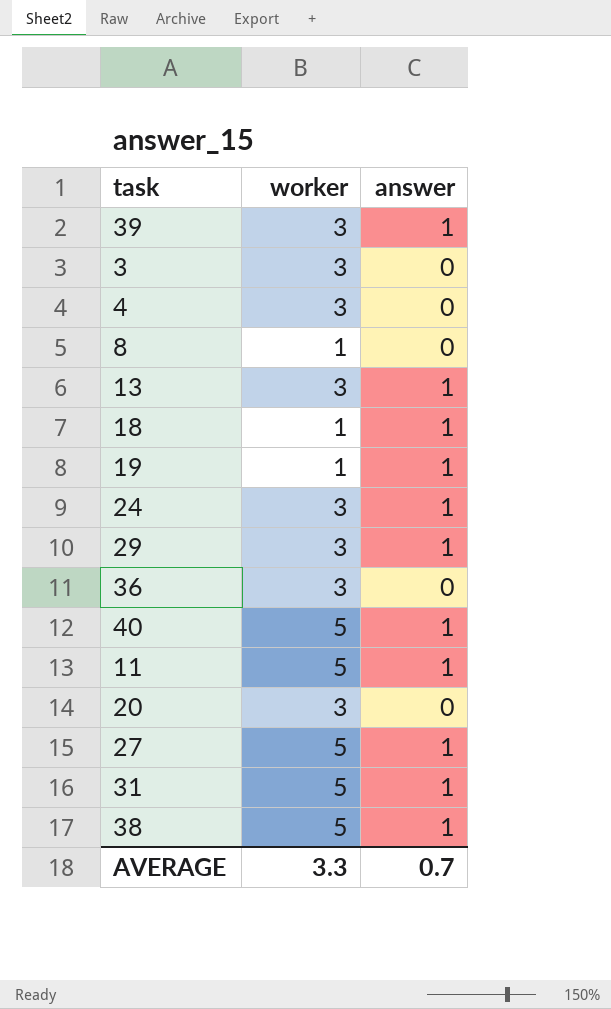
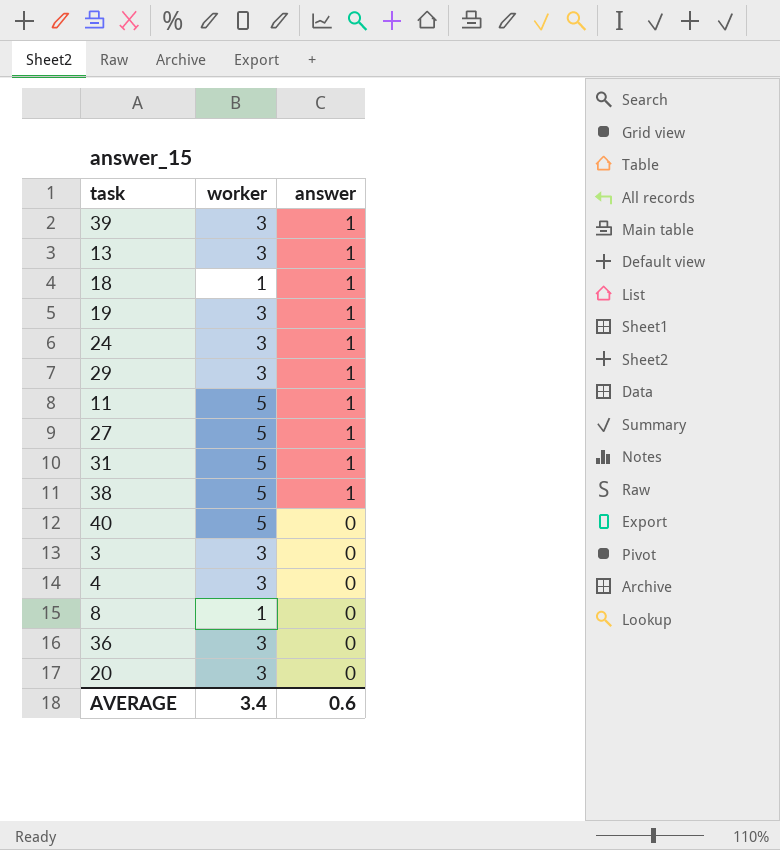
row order: none -> answer descending
19 | worker: 1 -> 3
40 | answer: 1 -> 0
AVERAGE | worker: 3.3 -> 3.4
AVERAGE | answer: 0.7 -> 0.6

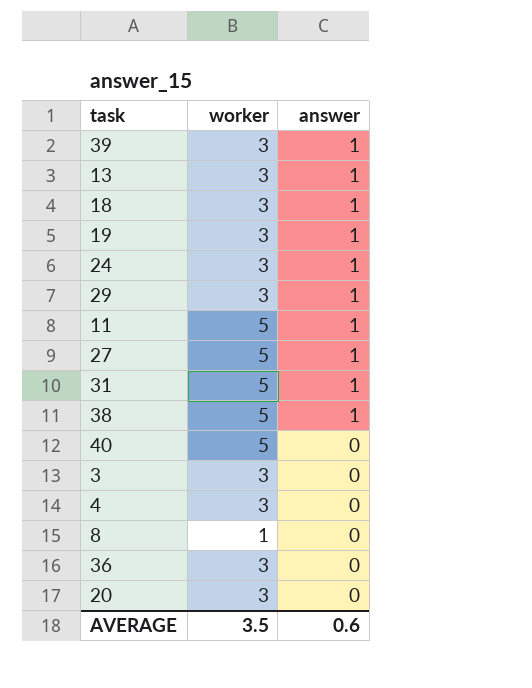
18 | worker: 1 -> 3
AVERAGE | worker: 3.4 -> 3.5

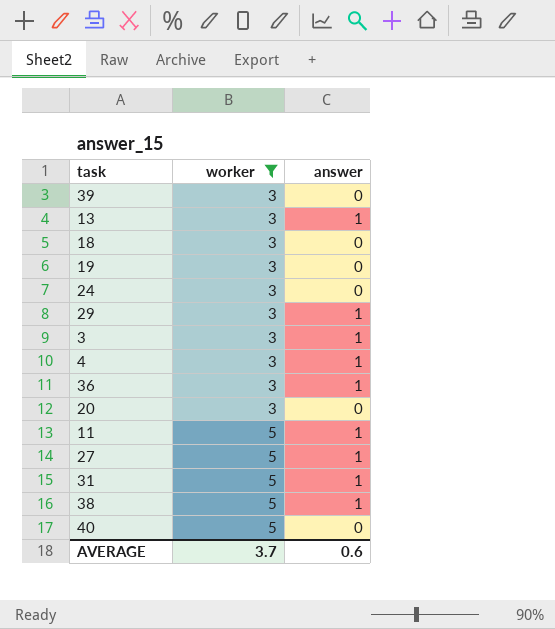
filter: none -> worker != 1
row order: answer descending -> worker ascending
39 | answer: 1 -> 0
18 | answer: 1 -> 0
19 | answer: 1 -> 0
24 | answer: 1 -> 0
3 | answer: 0 -> 1
4 | answer: 0 -> 1
36 | answer: 0 -> 1
AVERAGE | worker: 3.5 -> 3.7

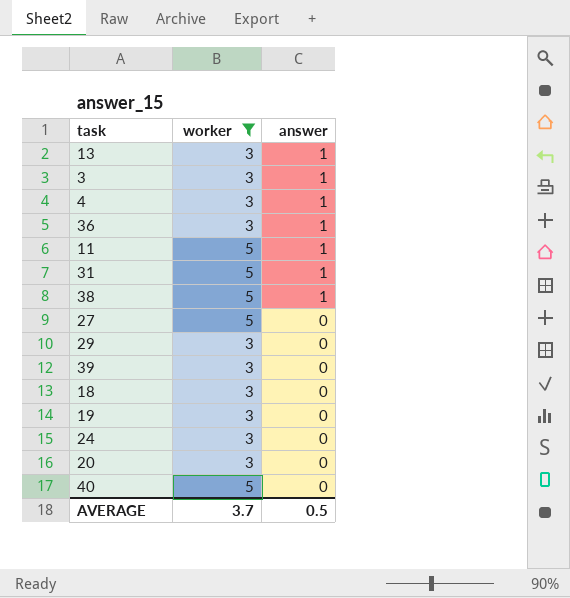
row order: worker ascending -> answer descending
27 | answer: 1 -> 0
29 | answer: 1 -> 0
AVERAGE | answer: 0.6 -> 0.5

